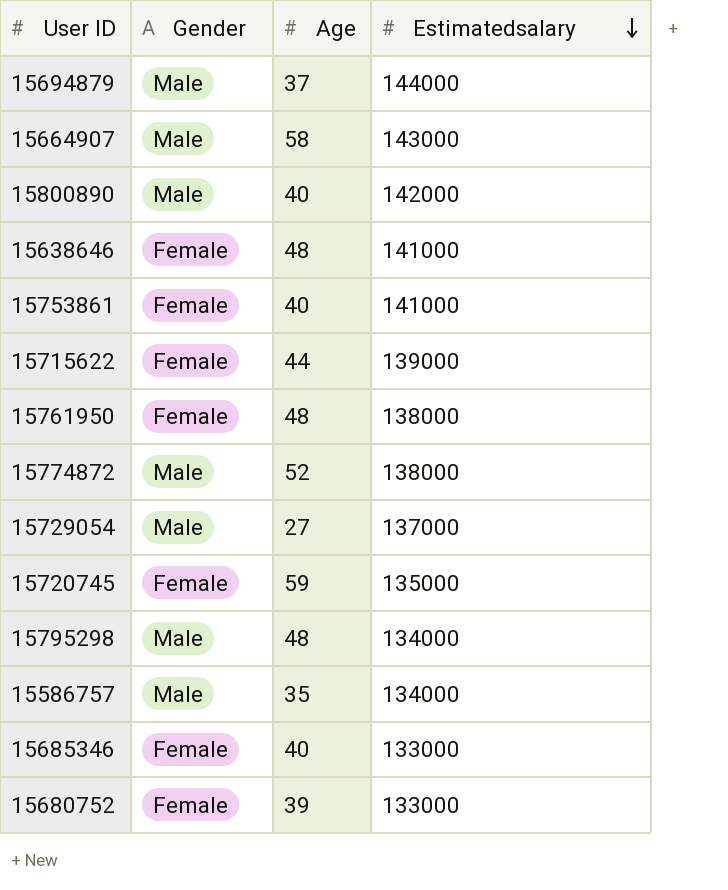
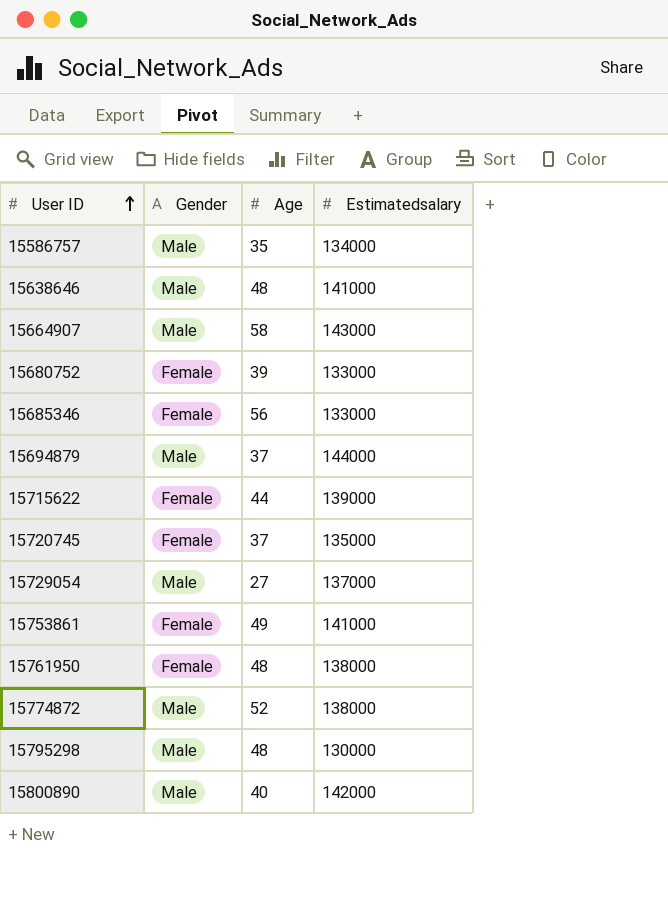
row order: Estimatedsalary descending -> User ID ascending
15638646 | Gender: Female -> Male
15685346 | Age: 40 -> 56
15720745 | Age: 59 -> 37
15753861 | Age: 40 -> 49
15795298 | Estimatedsalary: 134000 -> 130000

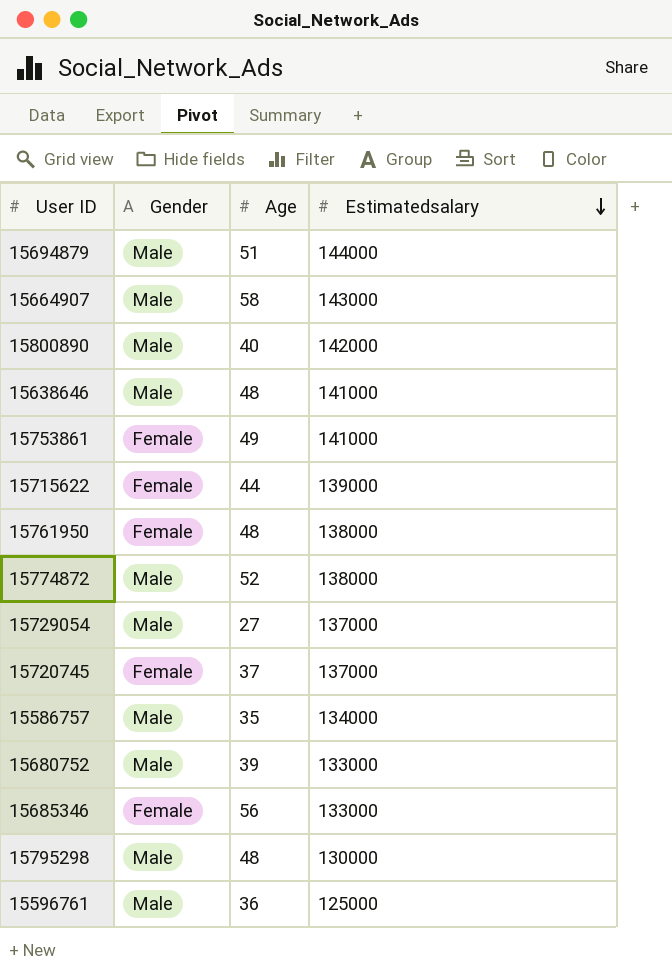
row order: User ID ascending -> Estimatedsalary descending
15694879 | Age: 37 -> 51
15720745 | Estimatedsalary: 135000 -> 137000
15680752 | Gender: Female -> Male
row 15596761: none -> Male | 36 | 125000

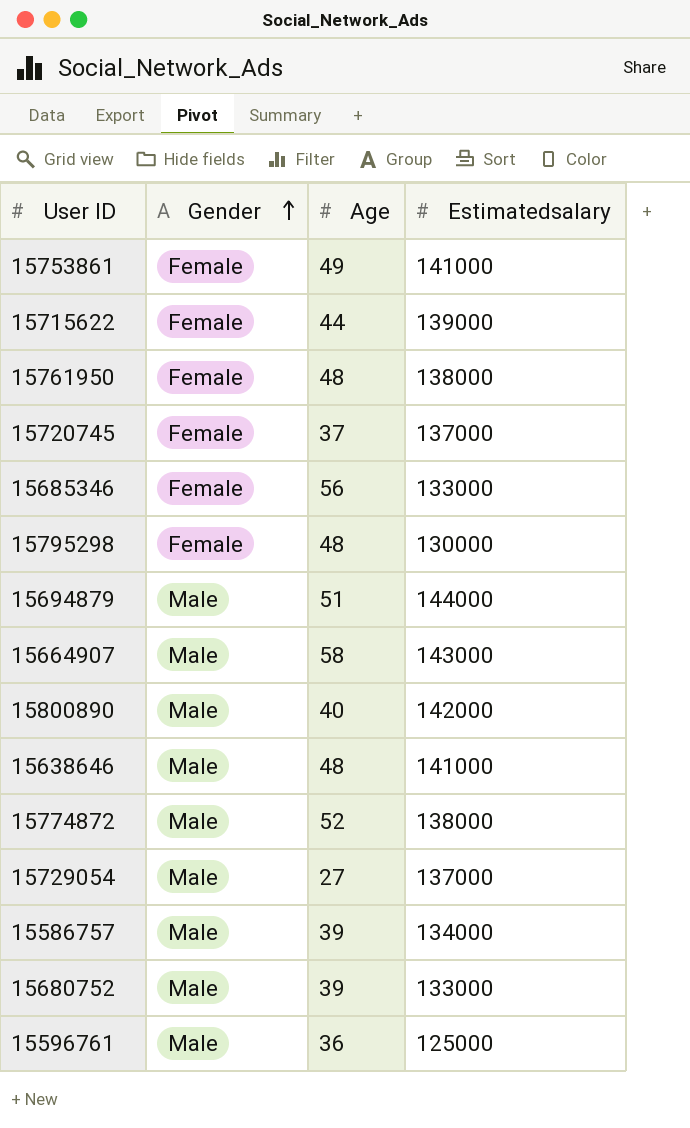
row order: Estimatedsalary descending -> Gender ascending
15795298 | Gender: Male -> Female
15586757 | Age: 35 -> 39

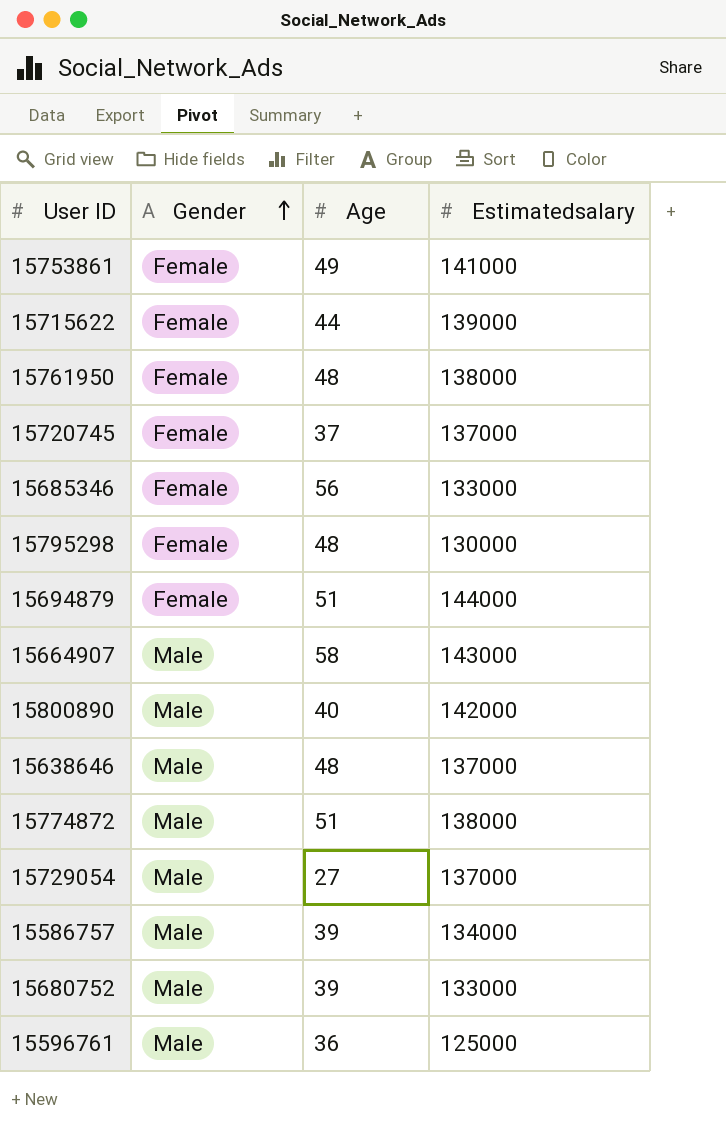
15694879 | Gender: Male -> Female
15638646 | Estimatedsalary: 141000 -> 137000
15774872 | Age: 52 -> 51

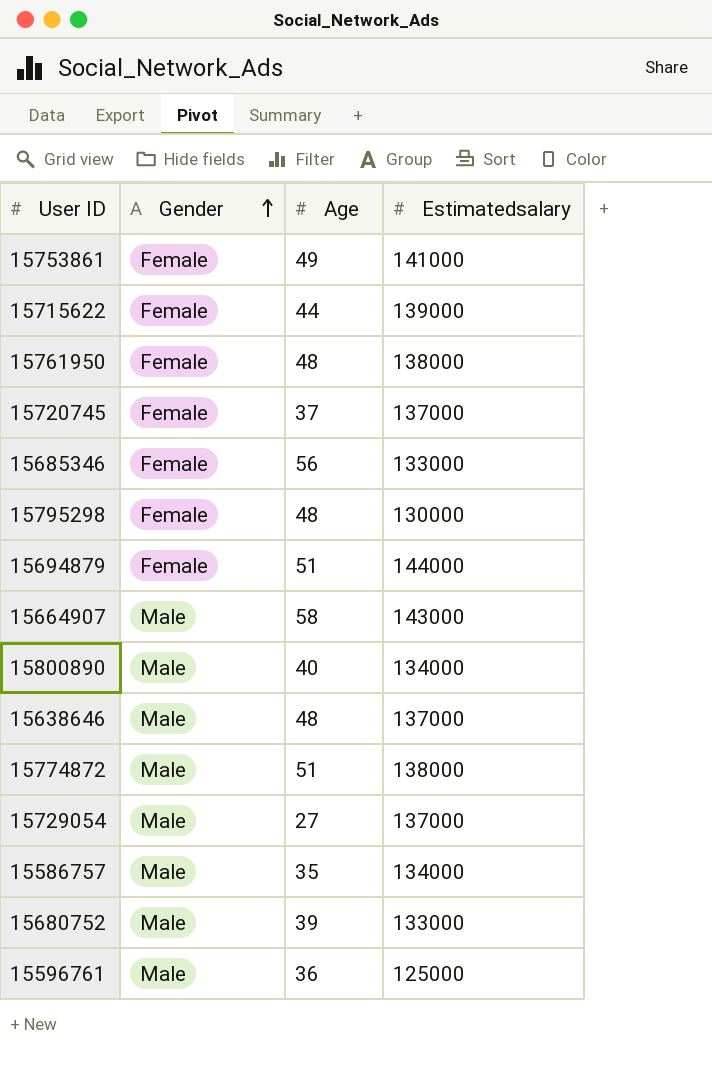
15800890 | Estimatedsalary: 142000 -> 134000
15586757 | Age: 39 -> 35

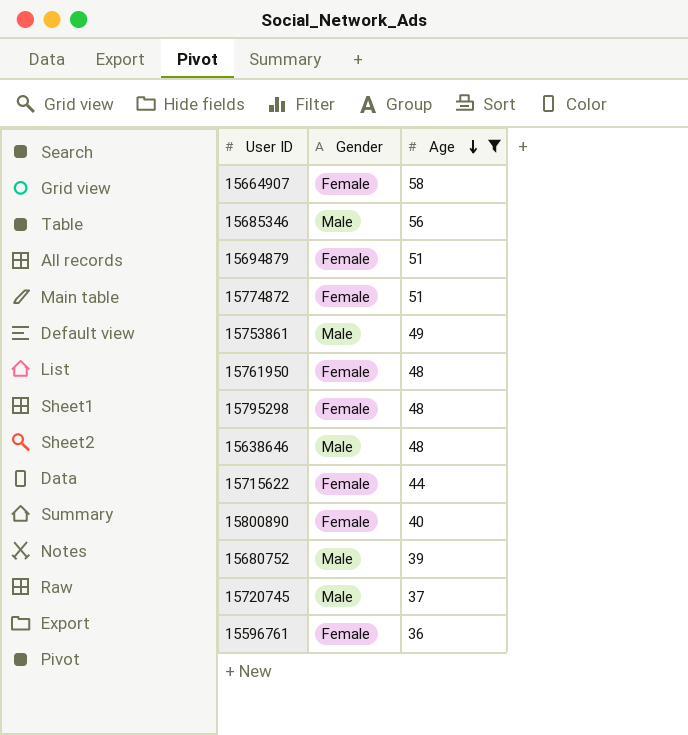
filter: none -> Age >= 36
row order: Gender ascending -> Age descending
column Estimatedsalary | position: 4 -> none
15664907 | Gender: Male -> Female
15685346 | Gender: Female -> Male
15774872 | Gender: Male -> Female
15753861 | Gender: Female -> Male
15800890 | Gender: Male -> Female
15720745 | Gender: Female -> Male
15596761 | Gender: Male -> Female

